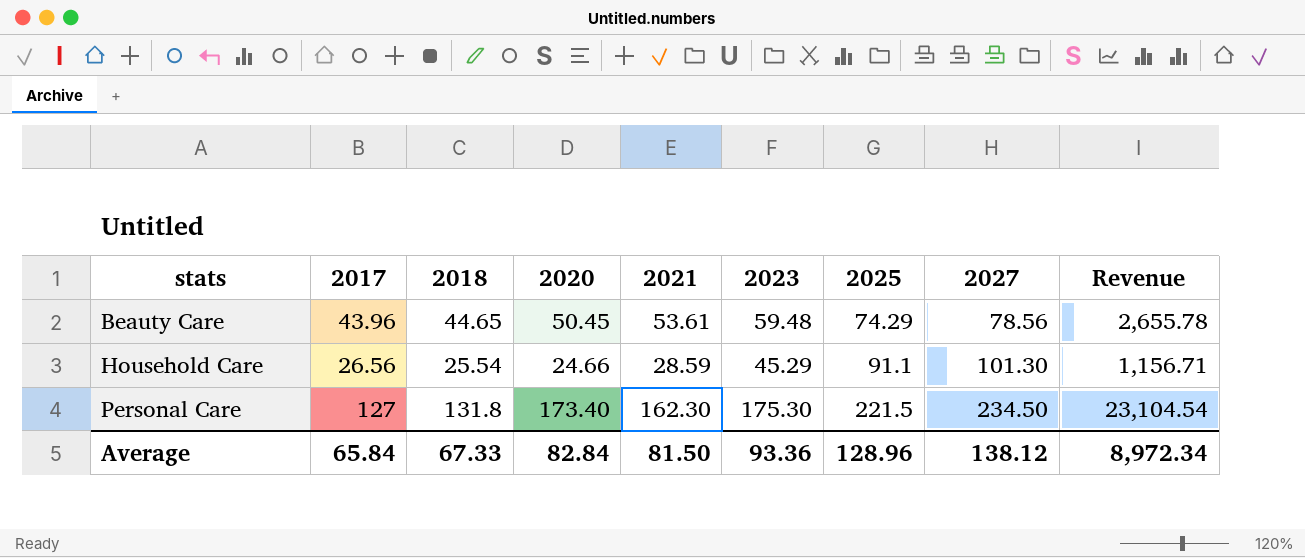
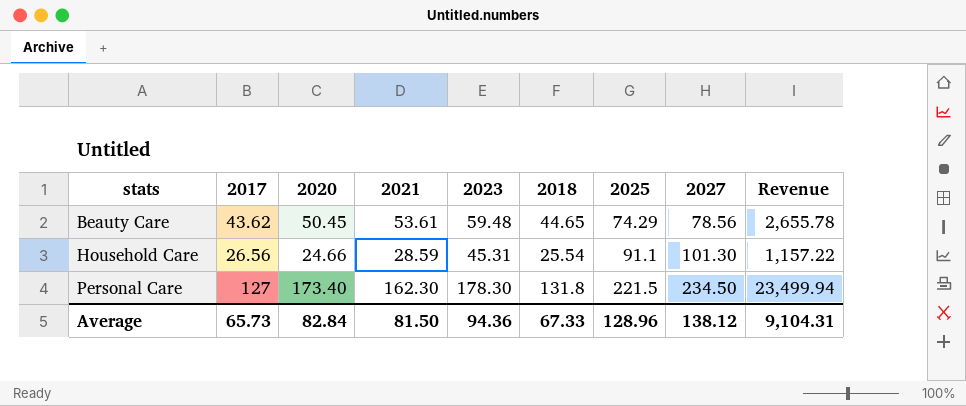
column 2018 | position: 3 -> 6
Beauty Care | 2017: 43.96 -> 43.62
Household Care | 2023: 45.29 -> 45.31
Household Care | Revenue: 1,156.71 -> 1,157.22
Personal Care | 2023: 175.30 -> 178.30
Personal Care | Revenue: 23,104.54 -> 23,499.94
Average | 2017: 65.84 -> 65.73
Average | 2023: 93.36 -> 94.36
Average | Revenue: 8,972.34 -> 9,104.31

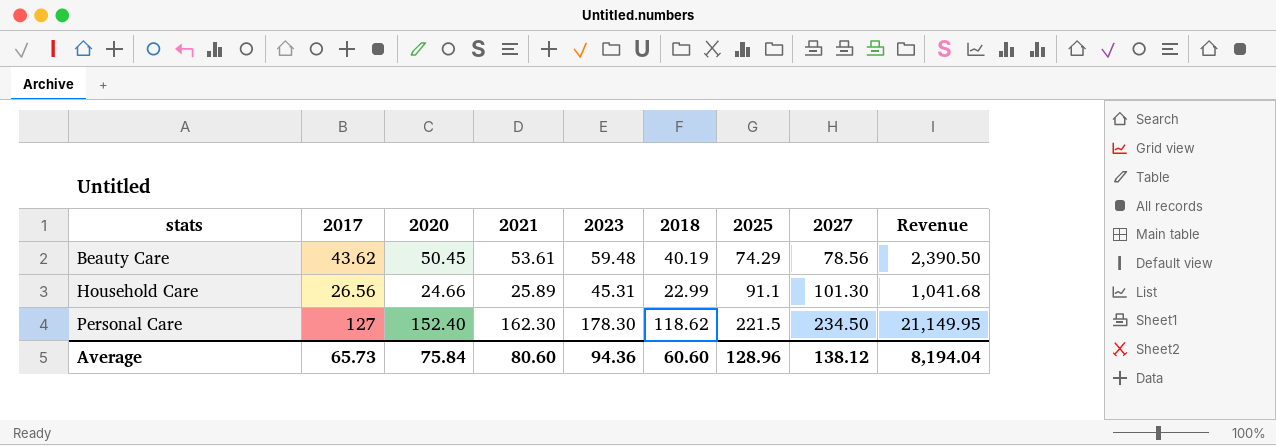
Beauty Care | 2018: 44.65 -> 40.19
Beauty Care | Revenue: 2,655.78 -> 2,390.50
Household Care | 2021: 28.59 -> 25.89
Household Care | 2018: 25.54 -> 22.99
Household Care | Revenue: 1,157.22 -> 1,041.68
Personal Care | 2020: 173.40 -> 152.40
Personal Care | 2018: 131.8 -> 118.62
Personal Care | Revenue: 23,499.94 -> 21,149.95
Average | 2020: 82.84 -> 75.84
Average | 2021: 81.50 -> 80.60
Average | 2018: 67.33 -> 60.60
Average | Revenue: 9,104.31 -> 8,194.04

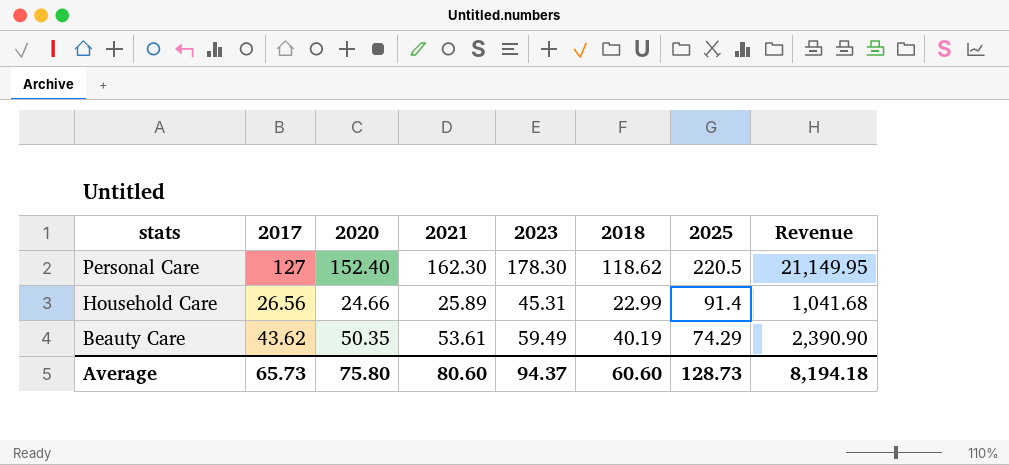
row order: stats ascending -> stats descending
column 2027 | position: 8 -> none
Personal Care | 2025: 221.5 -> 220.5
Household Care | 2025: 91.1 -> 91.4
Beauty Care | 2020: 50.45 -> 50.35
Beauty Care | 2023: 59.48 -> 59.49
Beauty Care | Revenue: 2,390.50 -> 2,390.90
Average | 2020: 75.84 -> 75.80
Average | 2023: 94.36 -> 94.37
Average | 2025: 128.96 -> 128.73
Average | Revenue: 8,194.04 -> 8,194.18

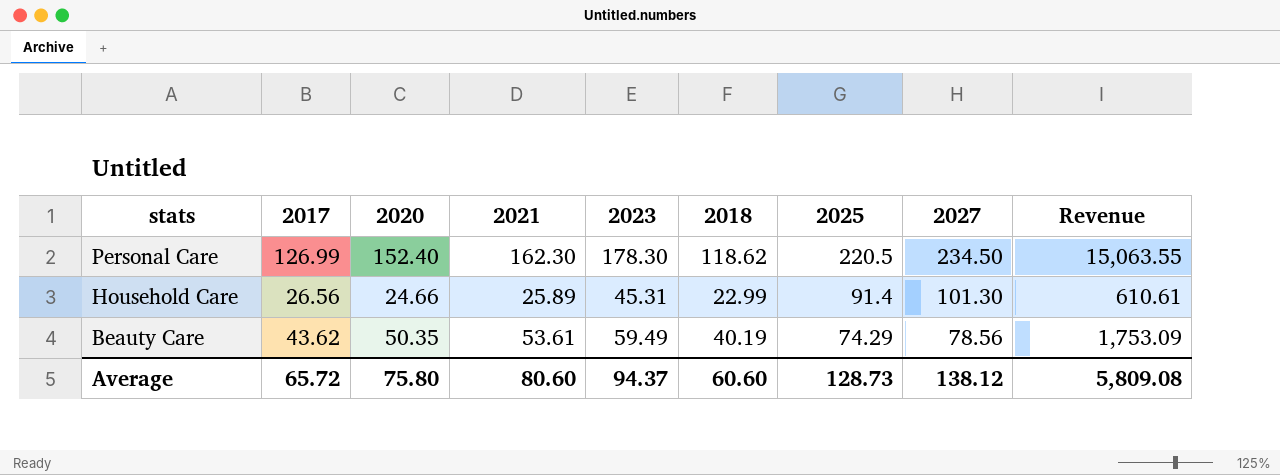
column 2027 | position: none -> 8
column Revenue | formula: [2023] * [2018] -> [2017] * [2018]
Personal Care | 2017: 127 -> 126.99
Average | 2017: 65.73 -> 65.72
Average | Revenue: 8,194.18 -> 5,809.08

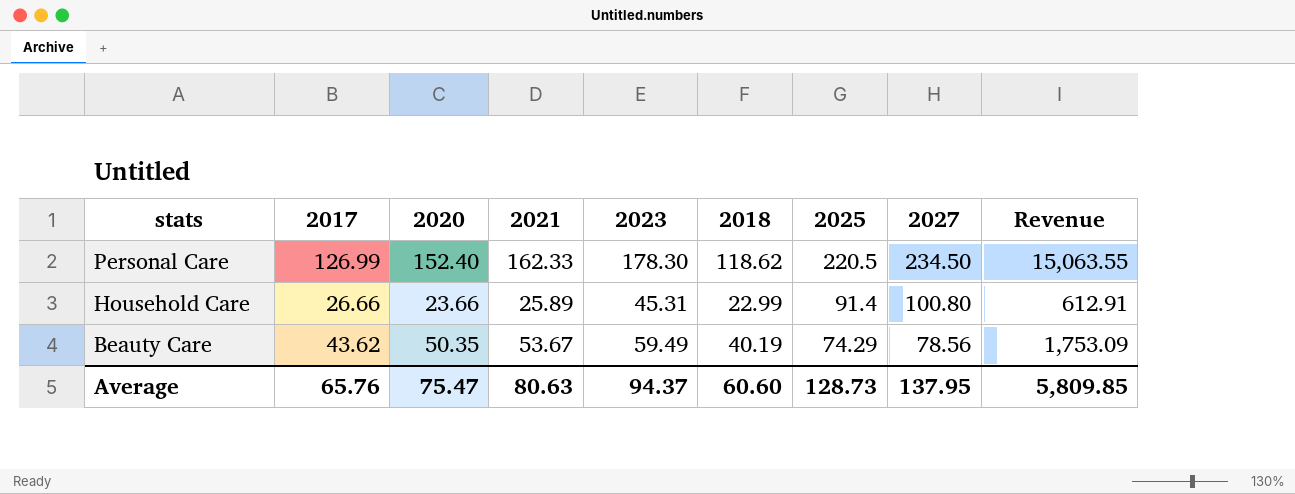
Personal Care | 2021: 162.30 -> 162.33
Household Care | 2017: 26.56 -> 26.66
Household Care | 2020: 24.66 -> 23.66
Household Care | 2027: 101.30 -> 100.80
Household Care | Revenue: 610.61 -> 612.91
Beauty Care | 2021: 53.61 -> 53.67
Average | 2017: 65.72 -> 65.76
Average | 2020: 75.80 -> 75.47
Average | 2021: 80.60 -> 80.63
Average | 2027: 138.12 -> 137.95
Average | Revenue: 5,809.08 -> 5,809.85

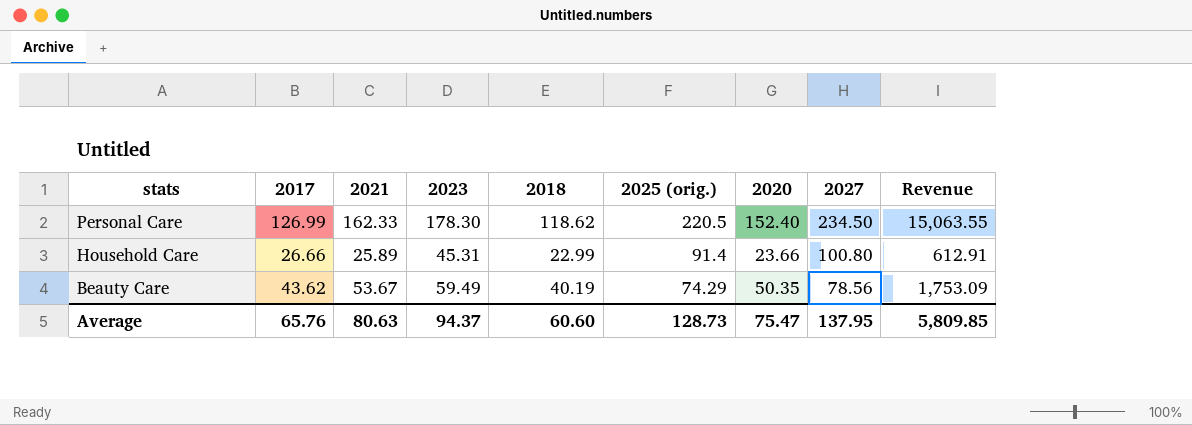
column name: 2025 -> 2025 (orig.)
column 2020 | position: 3 -> 7

